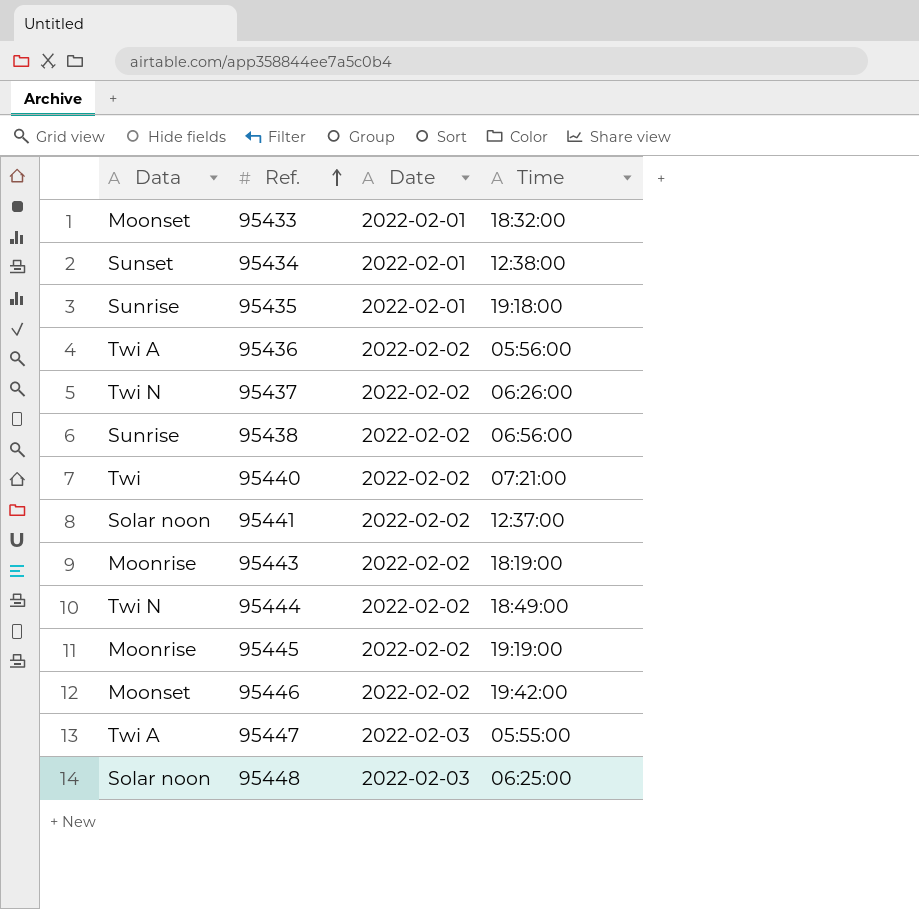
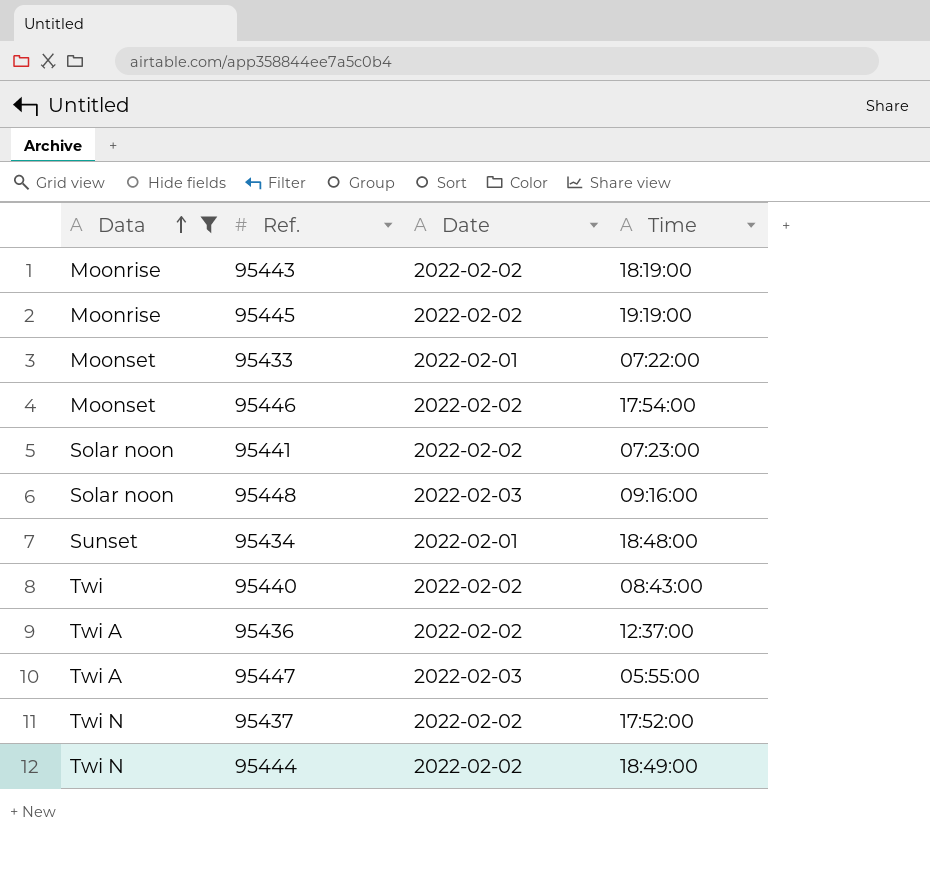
filter: none -> Data != Sunrise
row order: Ref. ascending -> Data ascending
95433 | Time: 18:32:00 -> 07:22:00
95446 | Time: 19:42:00 -> 17:54:00
95441 | Time: 12:37:00 -> 07:23:00
95448 | Time: 06:25:00 -> 09:16:00
95434 | Time: 12:38:00 -> 18:48:00
95440 | Time: 07:21:00 -> 08:43:00
95436 | Time: 05:56:00 -> 12:37:00
95437 | Time: 06:26:00 -> 17:52:00

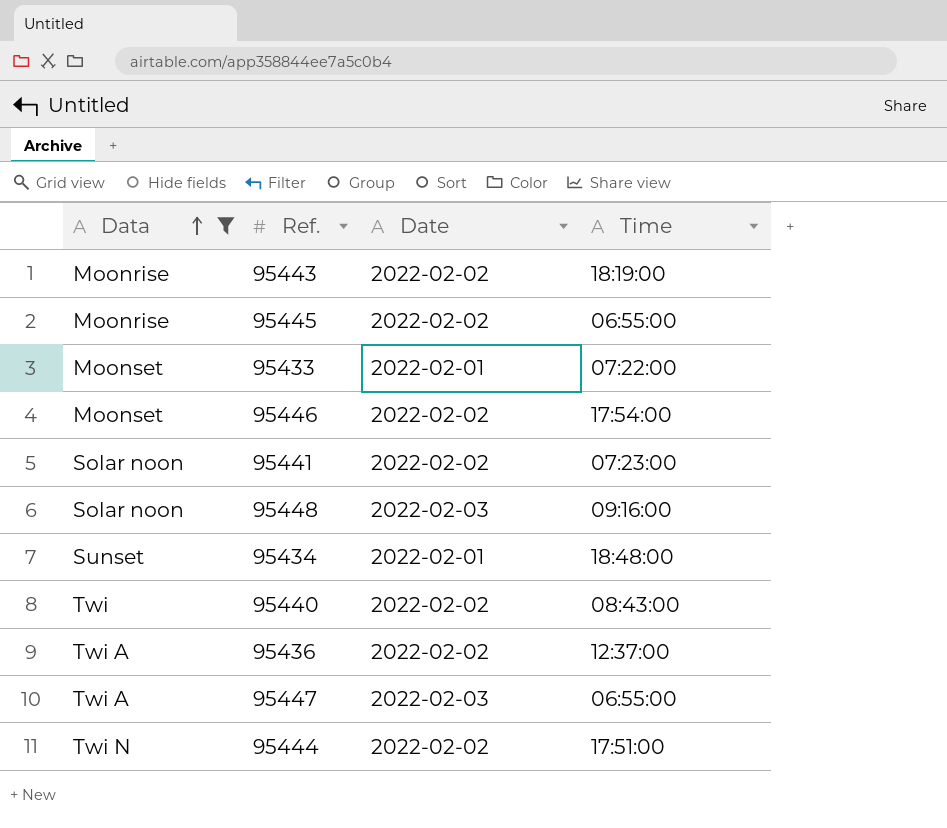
row 95437: Twi N | 2022-02-02 | 17:52:00 -> none
95445 | Time: 19:19:00 -> 06:55:00
95447 | Time: 05:55:00 -> 06:55:00
95444 | Time: 18:49:00 -> 17:51:00

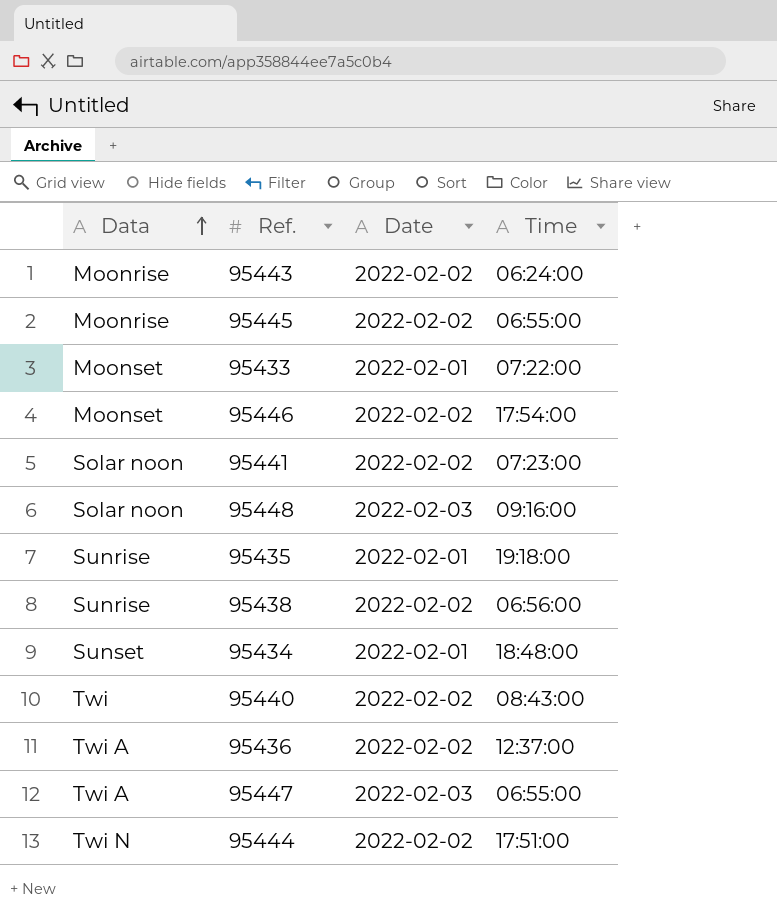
filter: Data != Sunrise -> none
95443 | Time: 18:19:00 -> 06:24:00

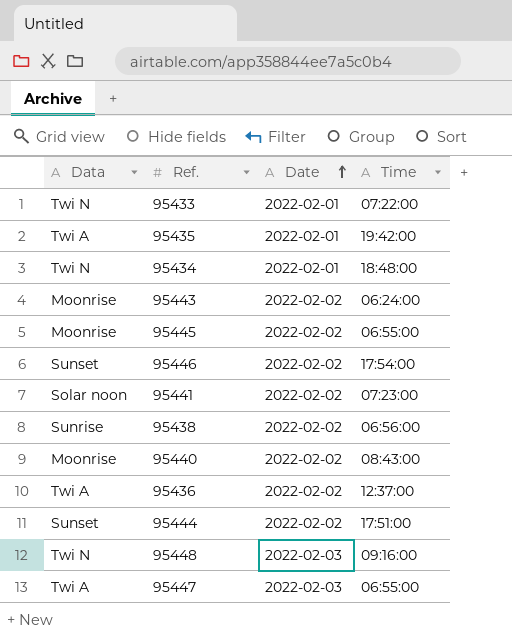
row order: Data ascending -> Date ascending
95433 | Data: Moonset -> Twi N
95435 | Data: Sunrise -> Twi A
95435 | Time: 19:18:00 -> 19:42:00
95434 | Data: Sunset -> Twi N
95446 | Data: Moonset -> Sunset
95440 | Data: Twi -> Moonrise
95444 | Data: Twi N -> Sunset
95448 | Data: Solar noon -> Twi N

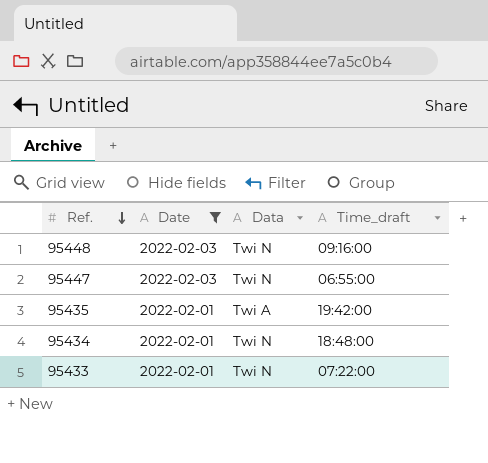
filter: none -> Date != 2022-02-02
row order: Date ascending -> Ref. descending
column Data | position: 1 -> 3
column name: Time -> Time_draft
95447 | Data: Twi A -> Twi N

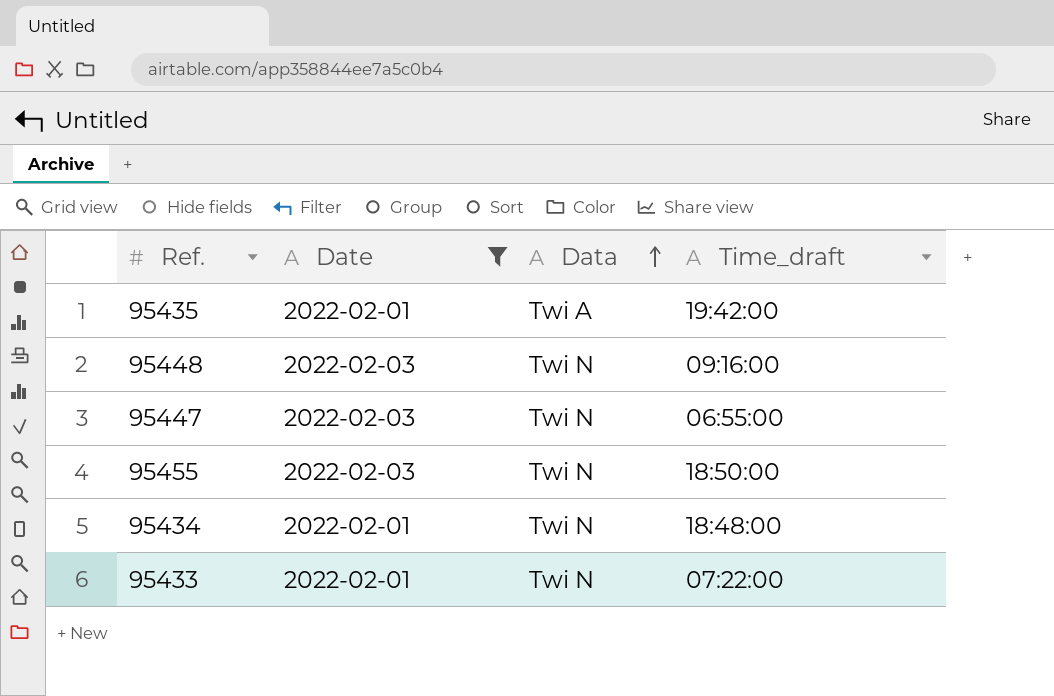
row order: Ref. descending -> Data ascending
row 95455: none -> 2022-02-03 | Twi N | 18:50:00

